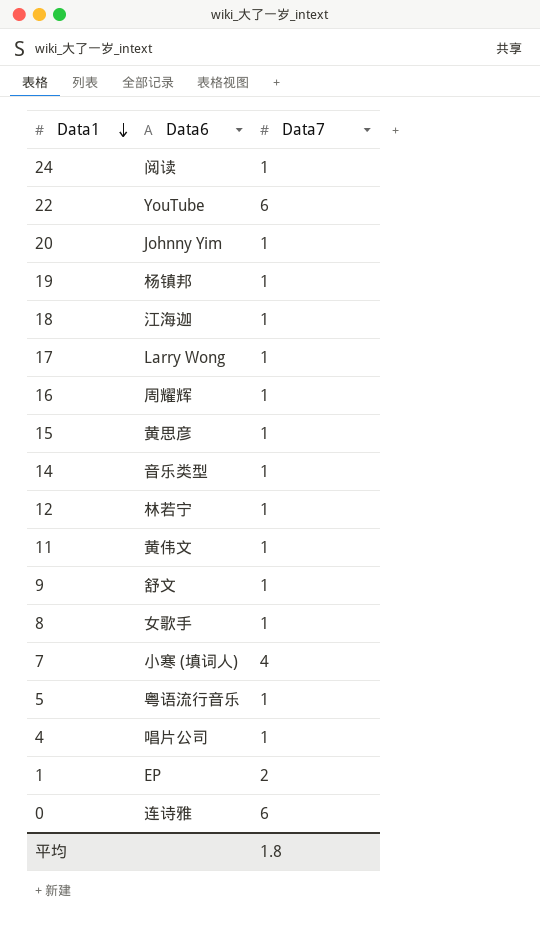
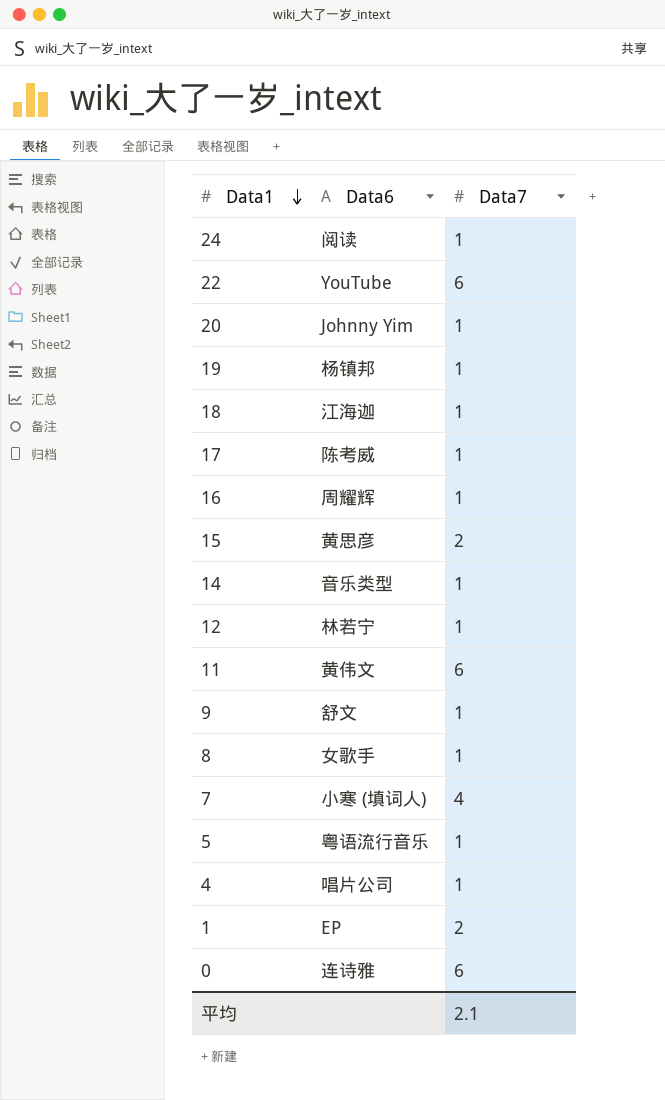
17 | Data6: Larry Wong -> 陈考威
15 | Data7: 1 -> 2
11 | Data7: 1 -> 6
平均 | Data7: 1.8 -> 2.1

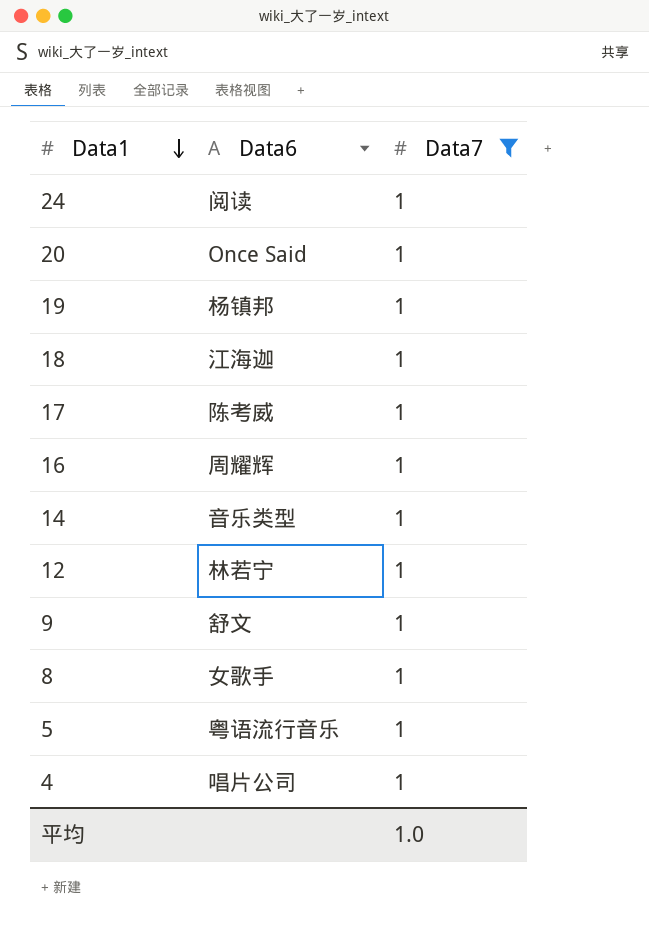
filter: none -> Data7 = 1
20 | Data6: Johnny Yim -> Once Said
平均 | Data7: 2.1 -> 1.0

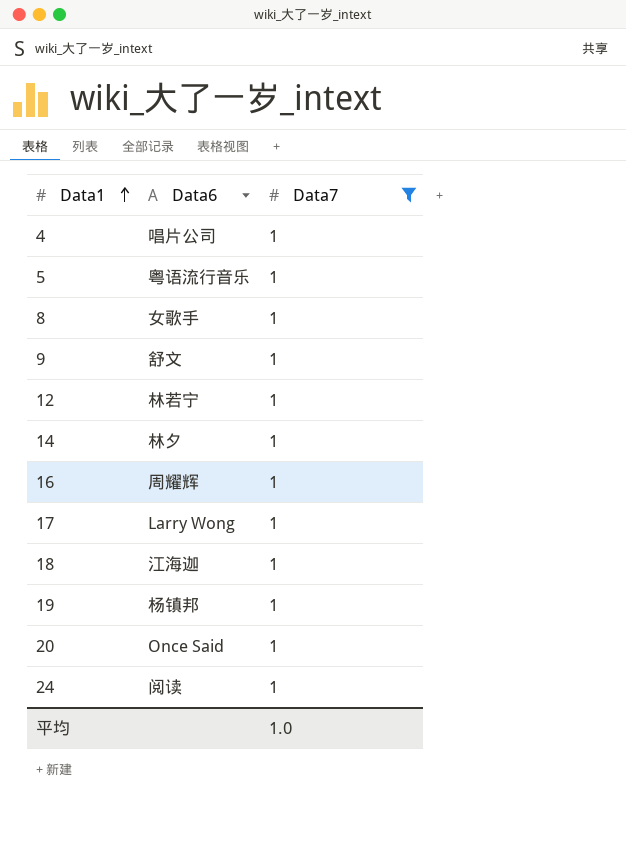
row order: Data1 descending -> Data1 ascending
14 | Data6: 音乐类型 -> 林夕
17 | Data6: 陈考威 -> Larry Wong

